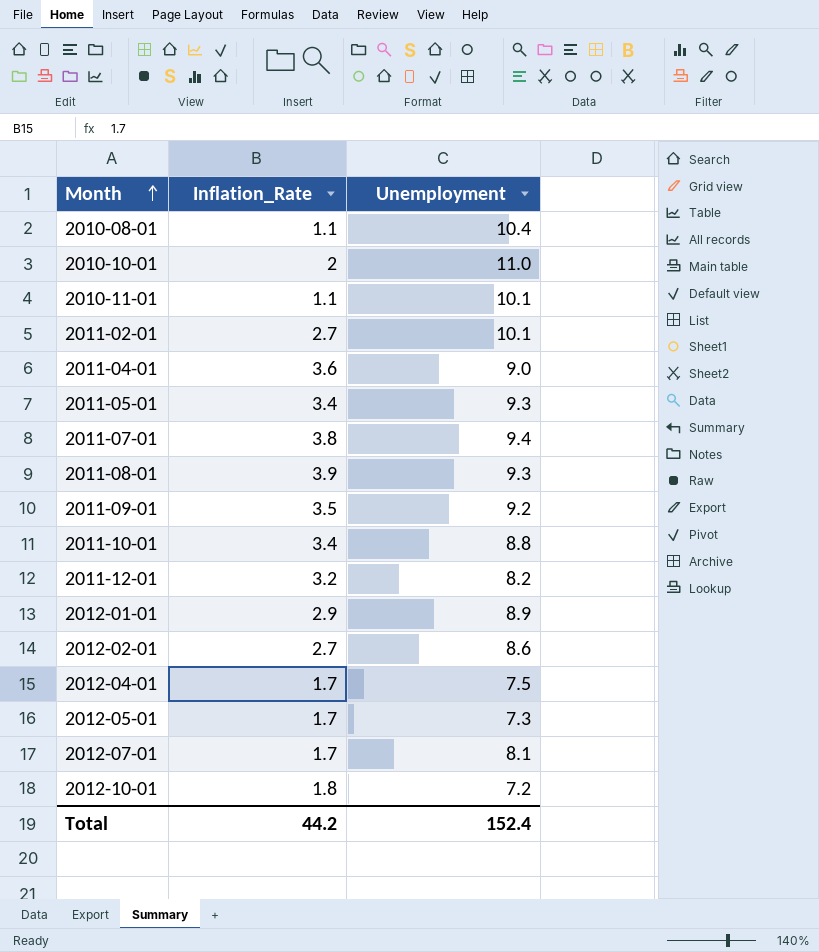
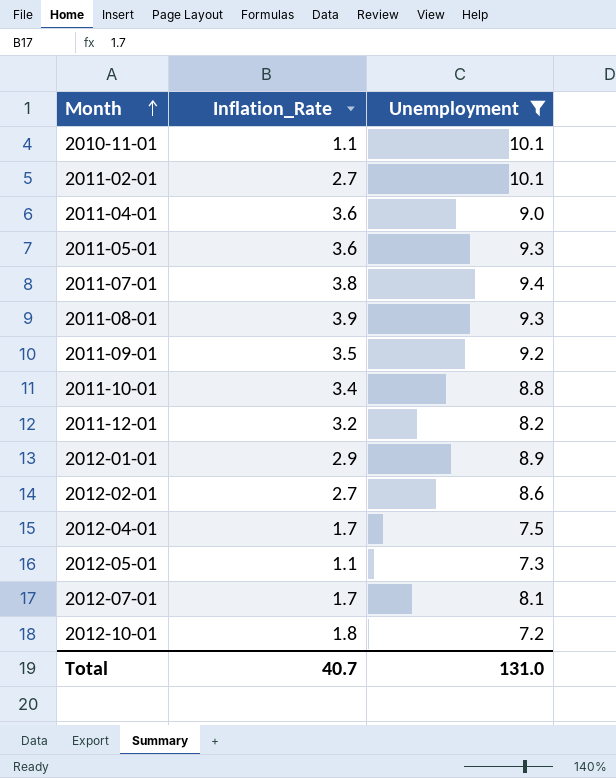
filter: none -> Unemployment <= 10.1
2011-05-01 | Inflation_Rate: 3.4 -> 3.6
2012-05-01 | Inflation_Rate: 1.7 -> 1.1
Total | Inflation_Rate: 44.2 -> 40.7
Total | Unemployment: 152.4 -> 131.0

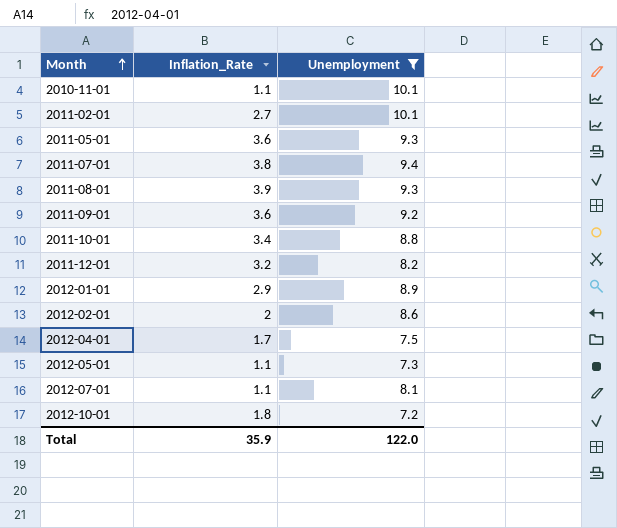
row 2011-04-01: 3.6 | 9.0 -> none
2011-09-01 | Inflation_Rate: 3.5 -> 3.6
2012-02-01 | Inflation_Rate: 2.7 -> 2
2012-07-01 | Inflation_Rate: 1.7 -> 1.1
Total | Inflation_Rate: 40.7 -> 35.9
Total | Unemployment: 131.0 -> 122.0

